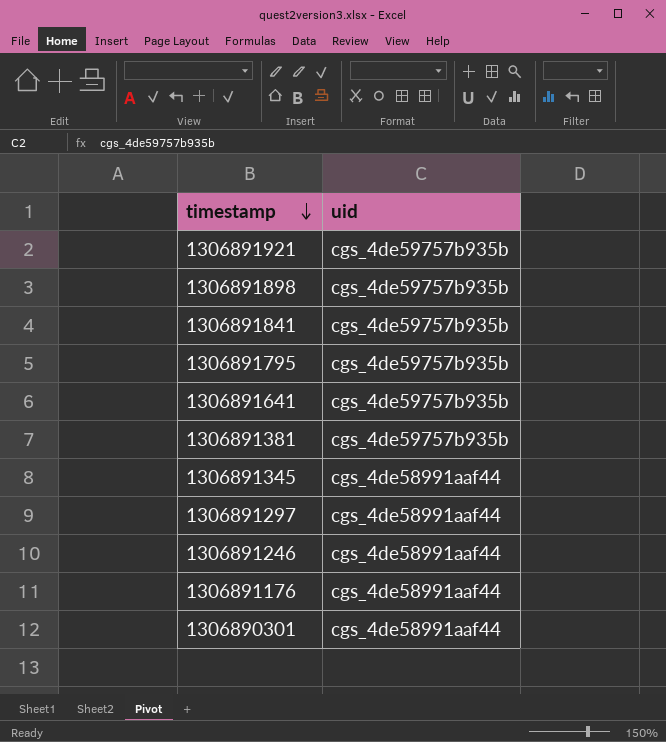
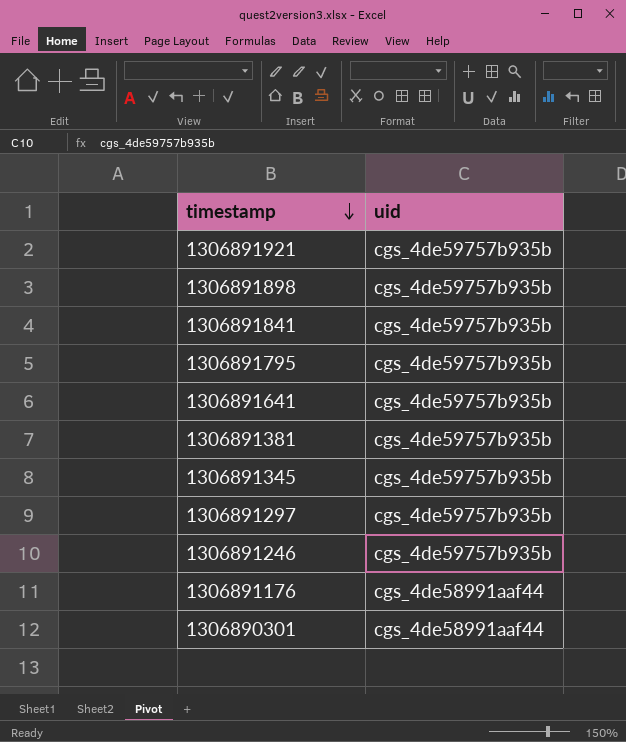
1306891345 | uid: cgs_4de58991aaf44 -> cgs_4de59757b935b
1306891297 | uid: cgs_4de58991aaf44 -> cgs_4de59757b935b
1306891246 | uid: cgs_4de58991aaf44 -> cgs_4de59757b935b

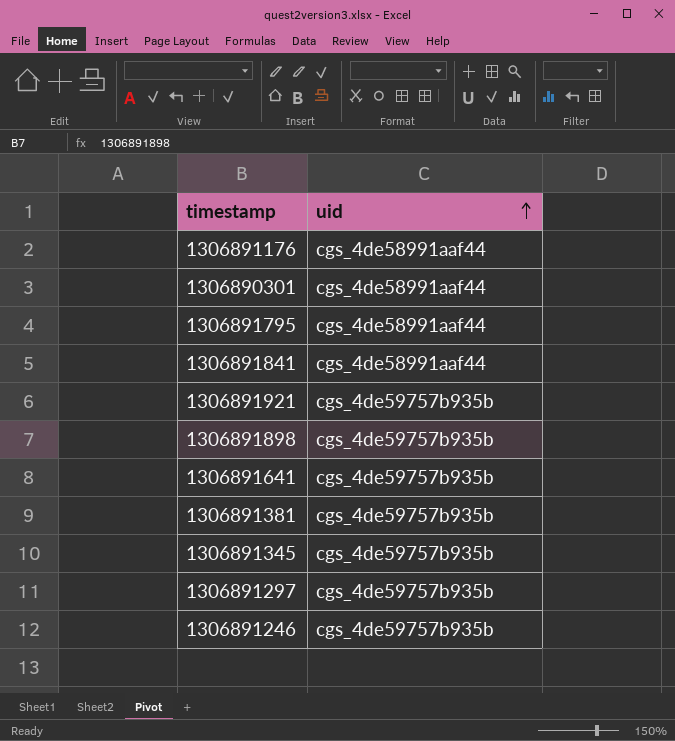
row order: timestamp descending -> uid ascending
1306891795 | uid: cgs_4de59757b935b -> cgs_4de58991aaf44
1306891841 | uid: cgs_4de59757b935b -> cgs_4de58991aaf44

